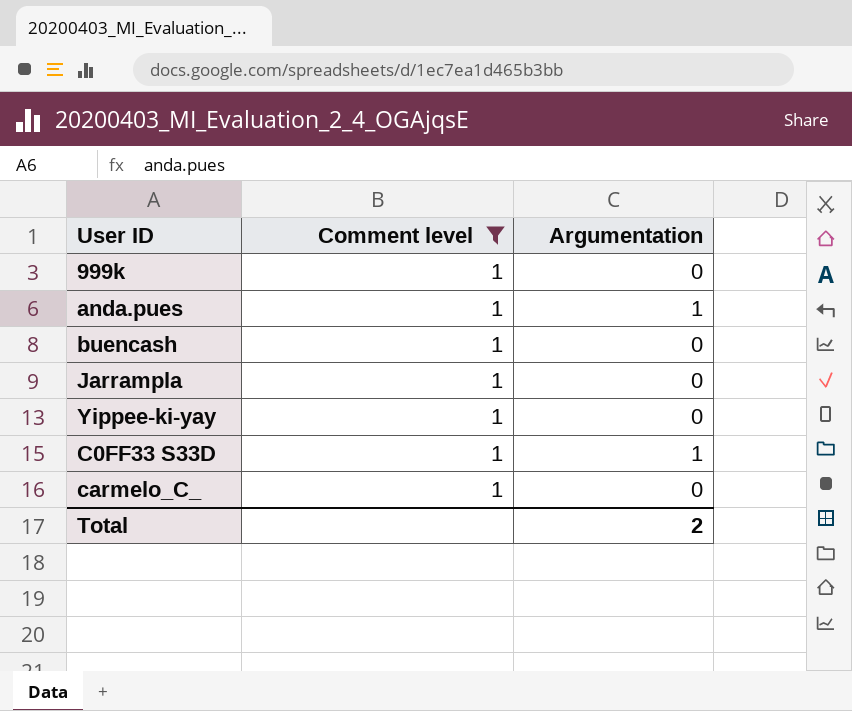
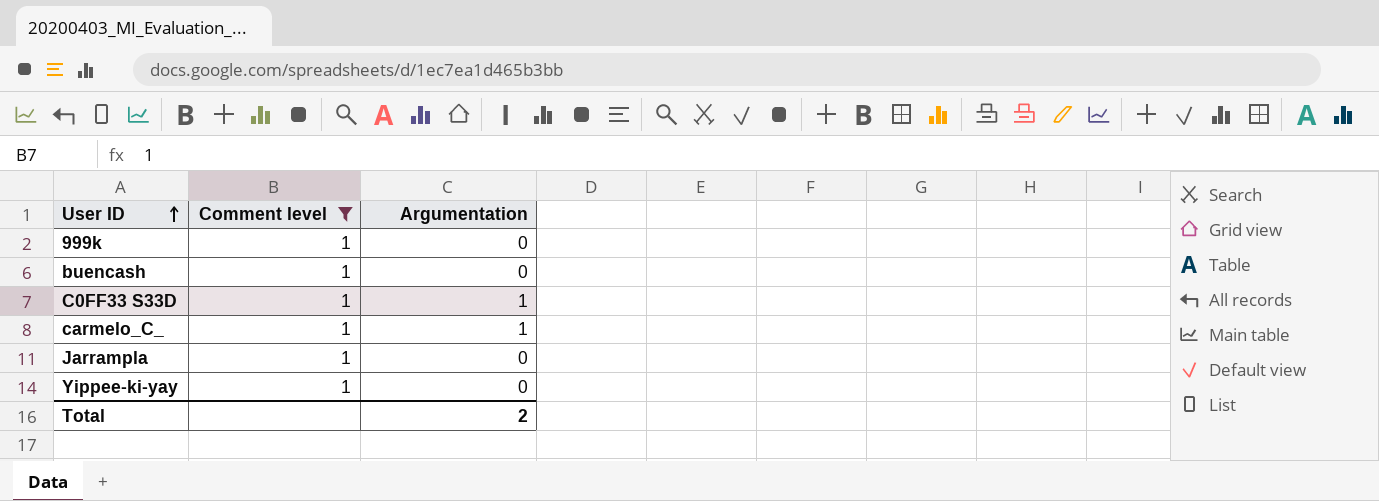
row order: none -> User ID ascending
row anda.pues: 1 | 1 -> none
carmelo_C_ | Argumentation: 0 -> 1

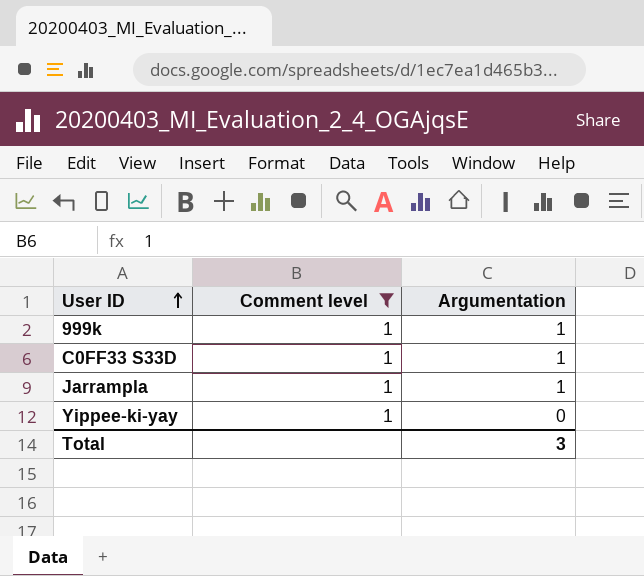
row buencash: 1 | 0 -> none
row carmelo_C_: 1 | 1 -> none
999k | Argumentation: 0 -> 1
Jarrampla | Argumentation: 0 -> 1
Total | Argumentation: 2 -> 3

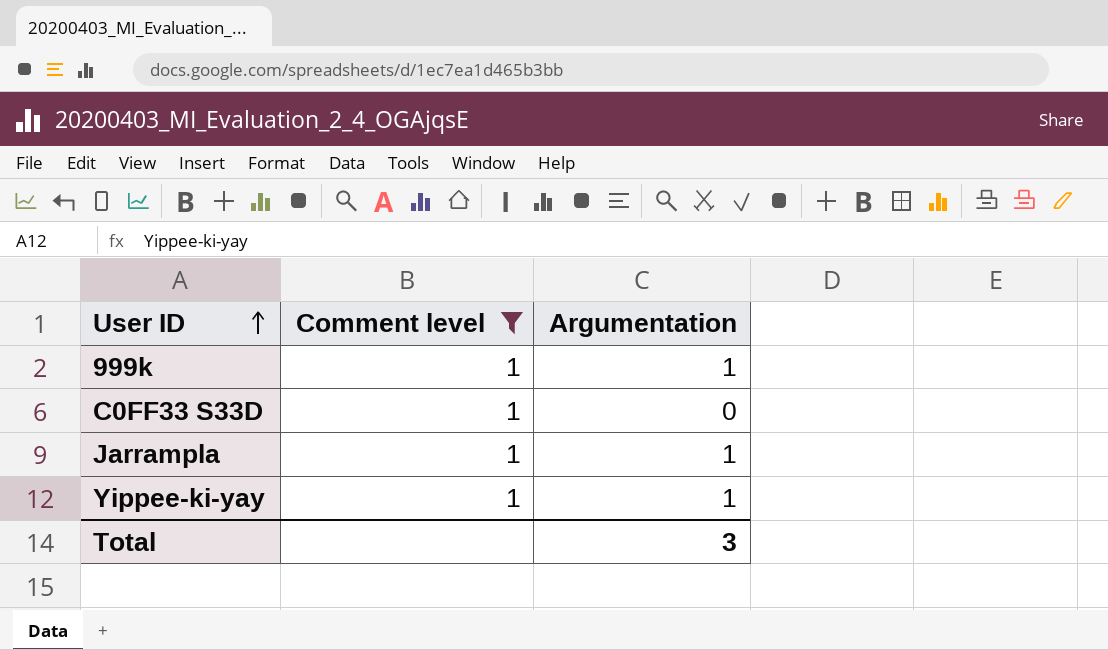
C0FF33 S33D | Argumentation: 1 -> 0
Yippee-ki-yay | Argumentation: 0 -> 1

